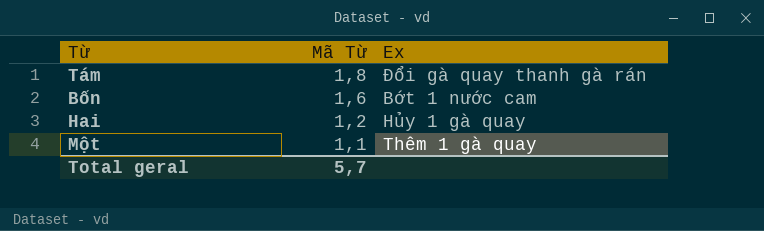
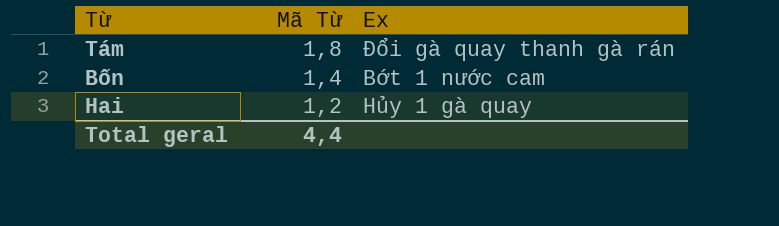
row Một: 1,1 | Thêm 1 gà quay -> none
Bốn | Mã Từ: 1,6 -> 1,4
Total geral | Mã Từ: 5,7 -> 4,4

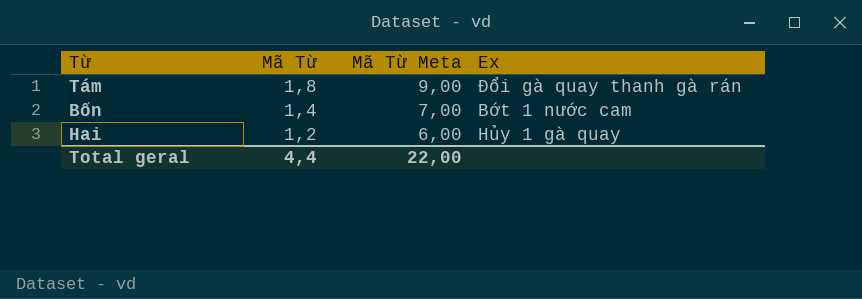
column Mã Từ Meta | formula: none -> [Mã Từ] * 5

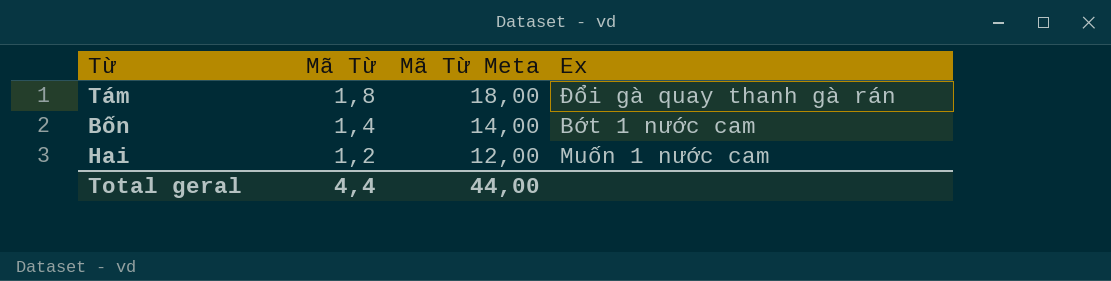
column Mã Từ Meta | formula: [Mã Từ] * 5 -> [Mã Từ] * 10
Hai | Ex: Hủy 1 gà quay -> Muốn 1 nước cam
Total geral | Mã Từ Meta: 22,00 -> 44,00

